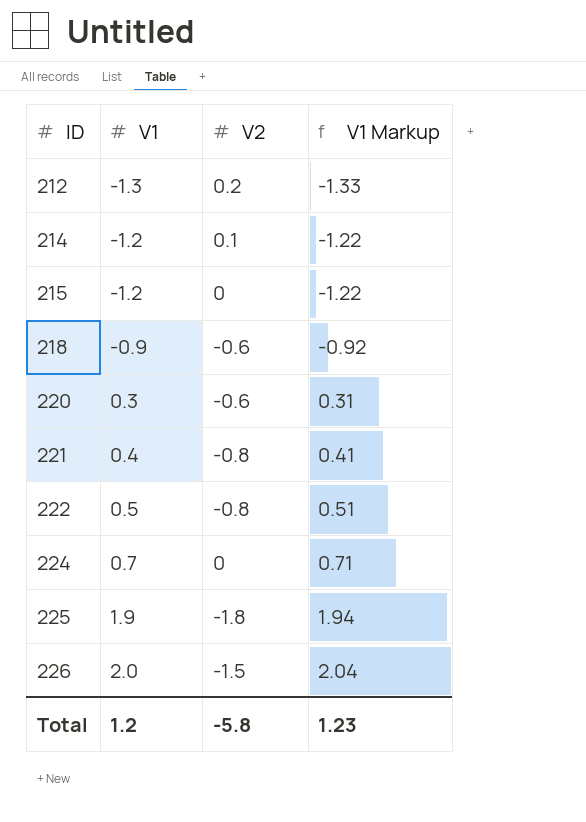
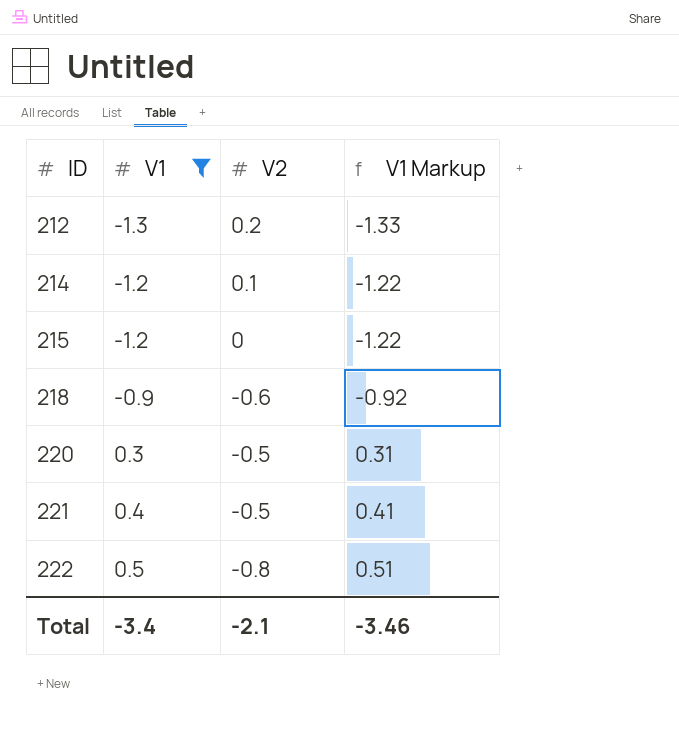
filter: none -> V1 <= 0.5
220 | V2: -0.6 -> -0.5
221 | V2: -0.8 -> -0.5
Total | V1: 1.2 -> -3.4
Total | V2: -5.8 -> -2.1
Total | V1 Markup: 1.23 -> -3.46

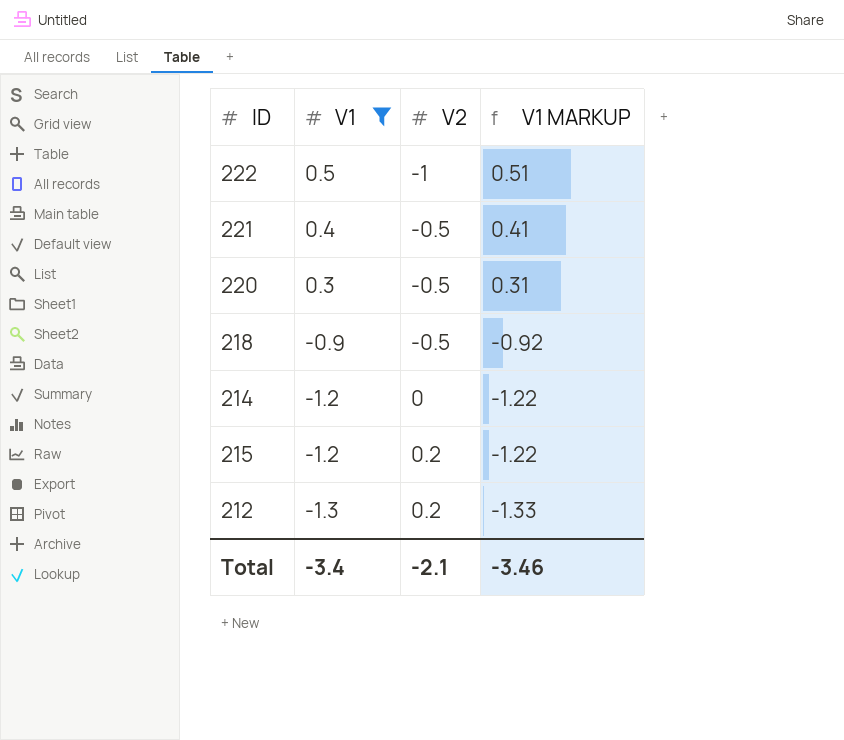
row order: ID ascending -> V1 descending
column name: V1 Markup -> V1 MARKUP
222 | V2: -0.8 -> -1
218 | V2: -0.6 -> -0.5
214 | V2: 0.1 -> 0
215 | V2: 0 -> 0.2

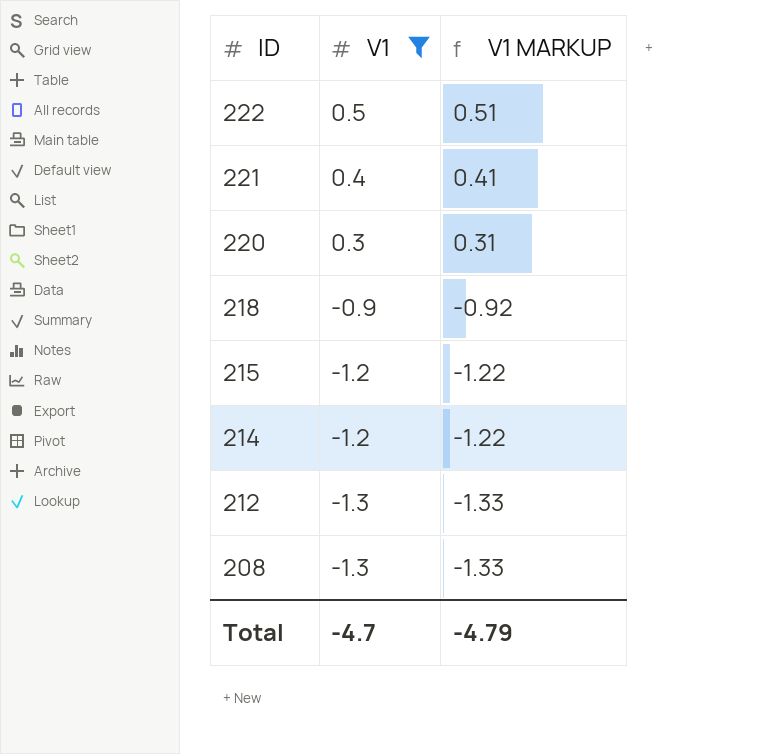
row order: V1 descending -> ID descending
column V2 | position: 3 -> none
row 208: none -> -1.3 | -1.33
Total | V1: -3.4 -> -4.7
Total | V1 MARKUP: -3.46 -> -4.79

